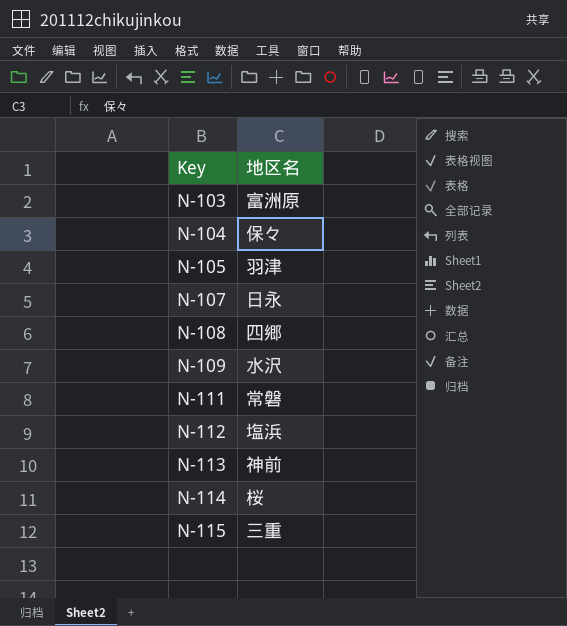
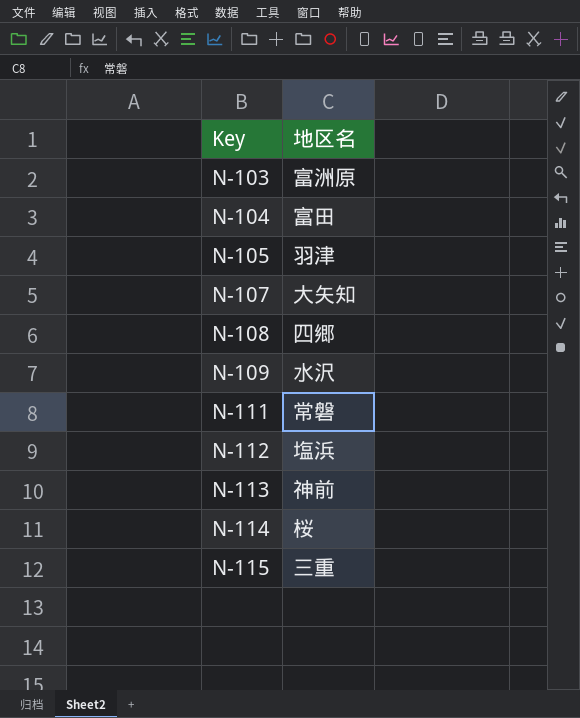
N-104 | 地区名: 保々 -> 富田
N-107 | 地区名: 日永 -> 大矢知

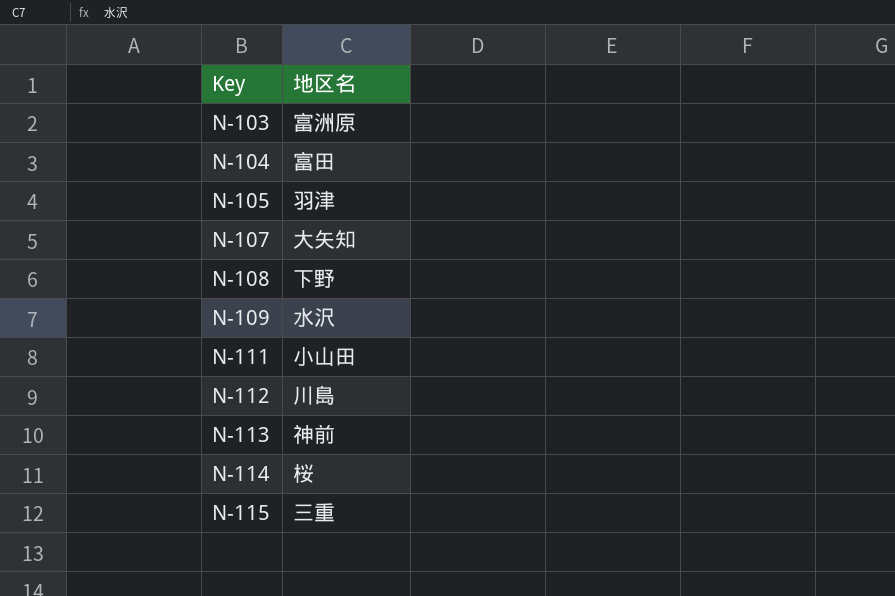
N-108 | 地区名: 四郷 -> 下野
N-111 | 地区名: 常磐 -> 小山田
N-112 | 地区名: 塩浜 -> 川島

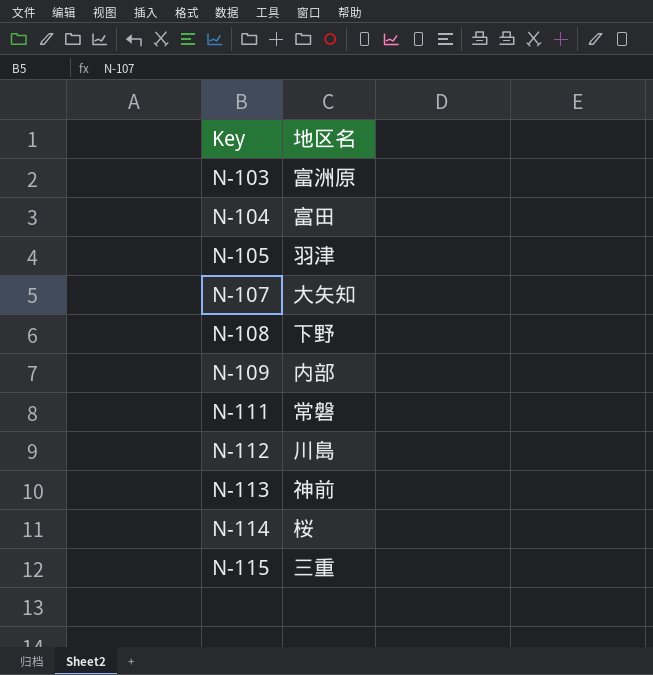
N-109 | 地区名: 水沢 -> 内部
N-111 | 地区名: 小山田 -> 常磐

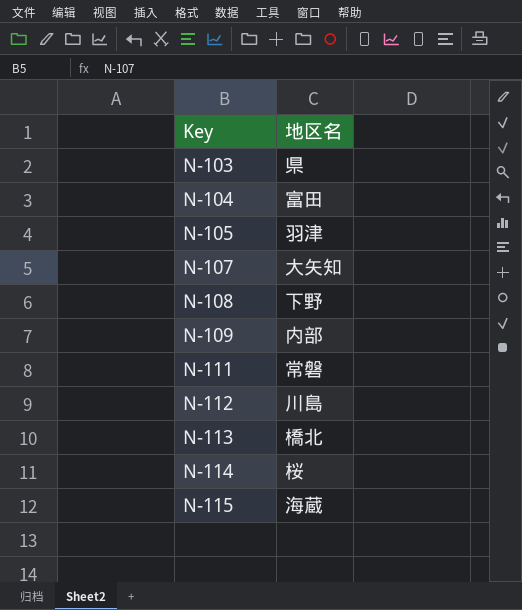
N-103 | 地区名: 富洲原 -> 県
N-113 | 地区名: 神前 -> 橋北
N-115 | 地区名: 三重 -> 海蔵

